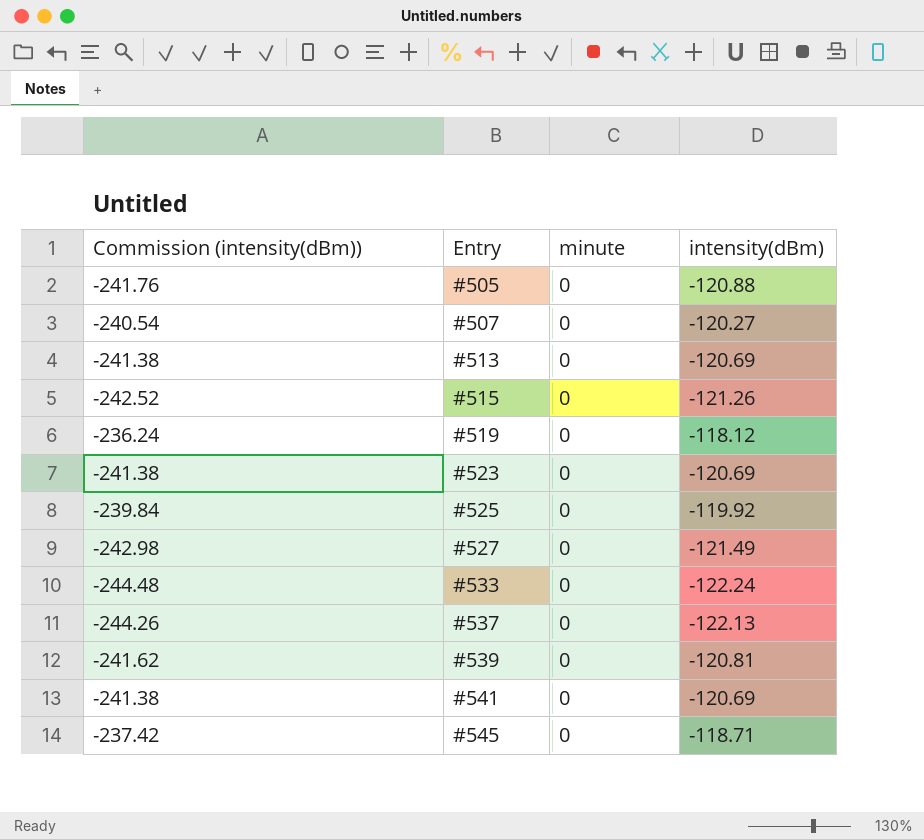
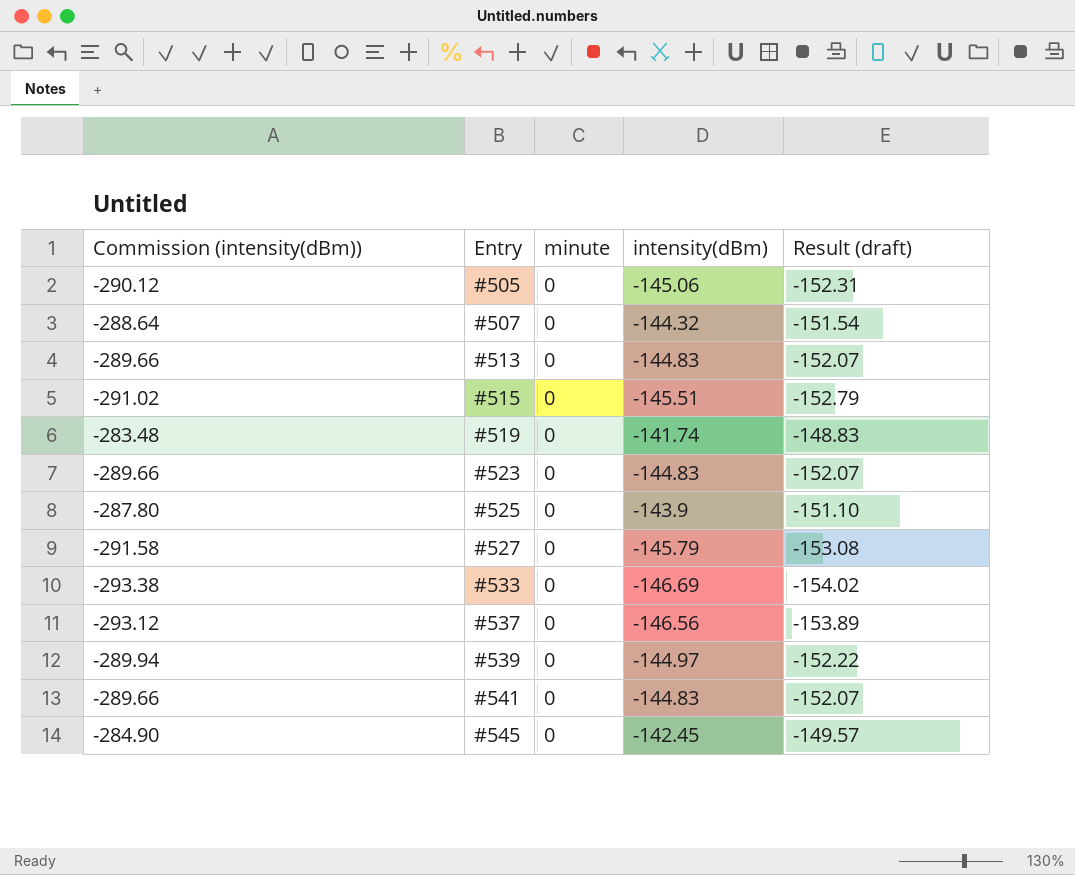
column Result (draft) | formula: none -> [intensity(dBm)] * 1.05
#505 | Commission (intensity(dBm)): -241.76 -> -290.12
#505 | intensity(dBm): -120.88 -> -145.06
#507 | Commission (intensity(dBm)): -240.54 -> -288.64
#507 | intensity(dBm): -120.27 -> -144.32
#513 | Commission (intensity(dBm)): -241.38 -> -289.66
#513 | intensity(dBm): -120.69 -> -144.83
#515 | Commission (intensity(dBm)): -242.52 -> -291.02
#515 | intensity(dBm): -121.26 -> -145.51
#519 | Commission (intensity(dBm)): -236.24 -> -283.48
#519 | intensity(dBm): -118.12 -> -141.74
#523 | Commission (intensity(dBm)): -241.38 -> -289.66
#523 | intensity(dBm): -120.69 -> -144.83
#525 | Commission (intensity(dBm)): -239.84 -> -287.80
#525 | intensity(dBm): -119.92 -> -143.9
#527 | Commission (intensity(dBm)): -242.98 -> -291.58
#527 | intensity(dBm): -121.49 -> -145.79
#533 | Commission (intensity(dBm)): -244.48 -> -293.38
#533 | intensity(dBm): -122.24 -> -146.69
#537 | Commission (intensity(dBm)): -244.26 -> -293.12
#537 | intensity(dBm): -122.13 -> -146.56
#539 | Commission (intensity(dBm)): -241.62 -> -289.94
#539 | intensity(dBm): -120.81 -> -144.97
#541 | Commission (intensity(dBm)): -241.38 -> -289.66
#541 | intensity(dBm): -120.69 -> -144.83
#545 | Commission (intensity(dBm)): -237.42 -> -284.90
#545 | intensity(dBm): -118.71 -> -142.45

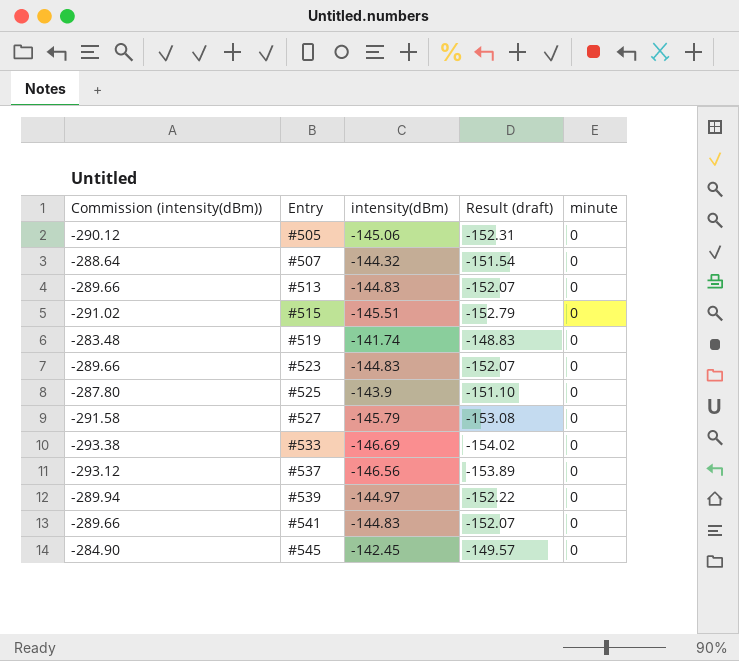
column minute | position: 3 -> 5

